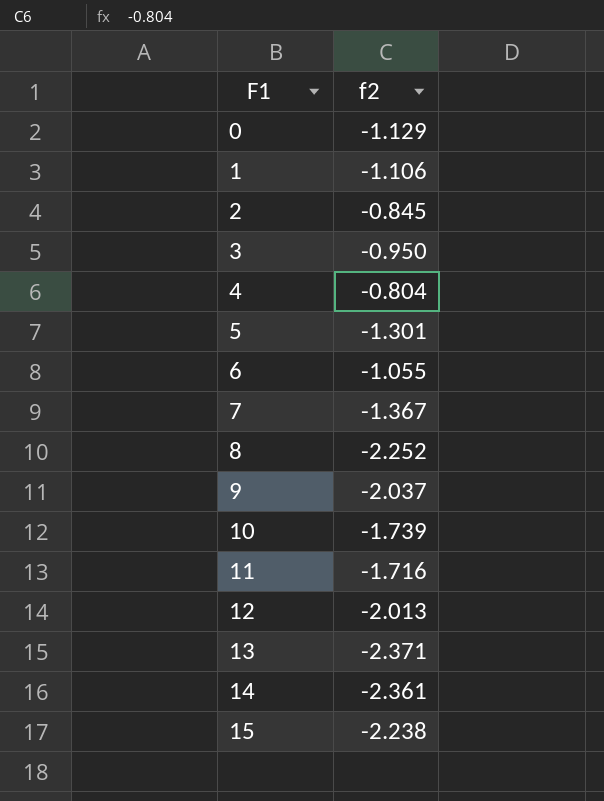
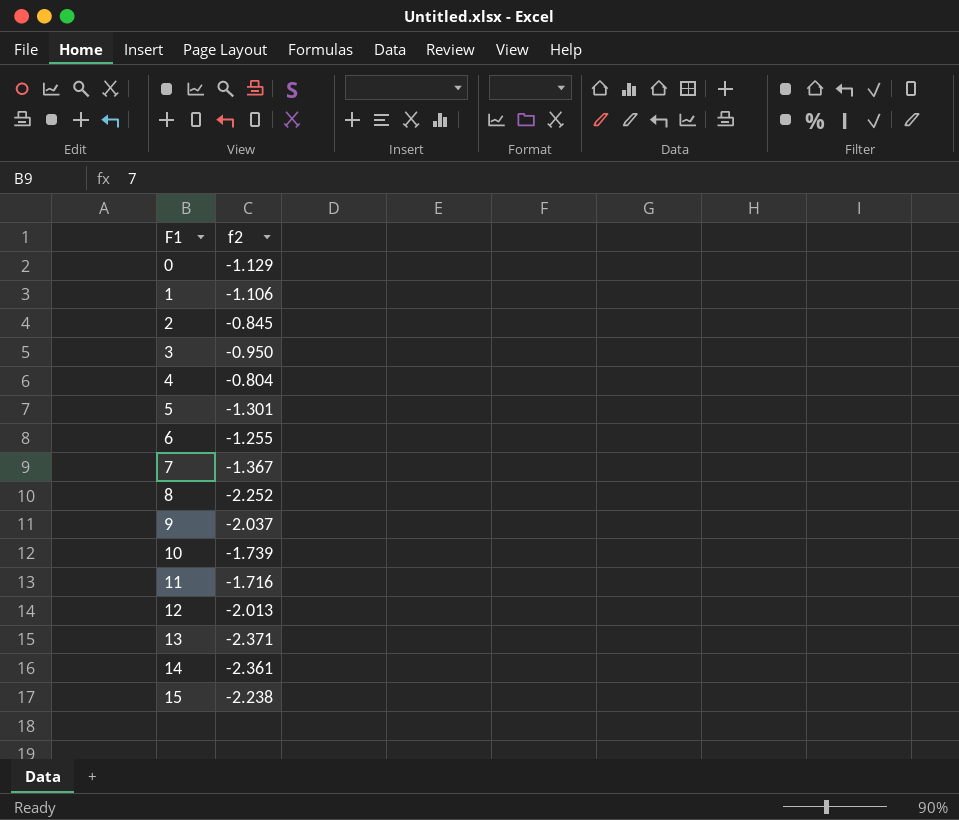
6 | f2: -1.055 -> -1.255

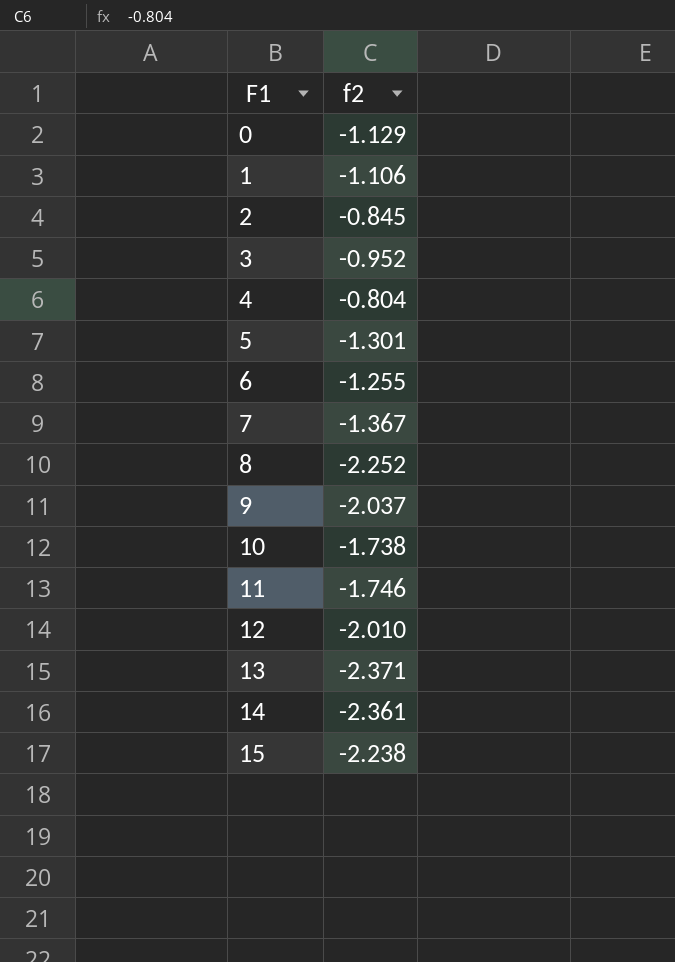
3 | f2: -0.950 -> -0.952
10 | f2: -1.739 -> -1.738
11 | f2: -1.716 -> -1.746
12 | f2: -2.013 -> -2.010

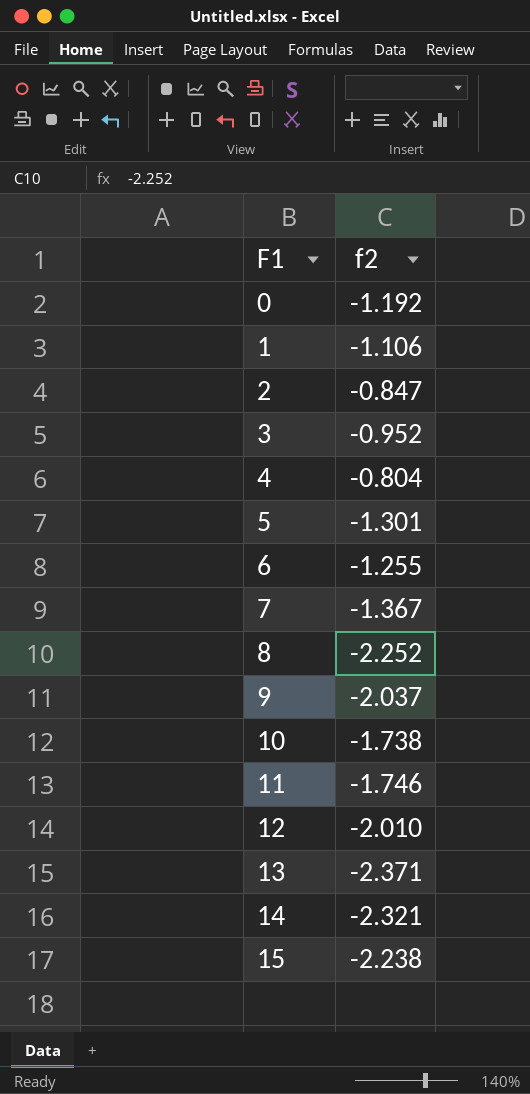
0 | f2: -1.129 -> -1.192
2 | f2: -0.845 -> -0.847
14 | f2: -2.361 -> -2.321

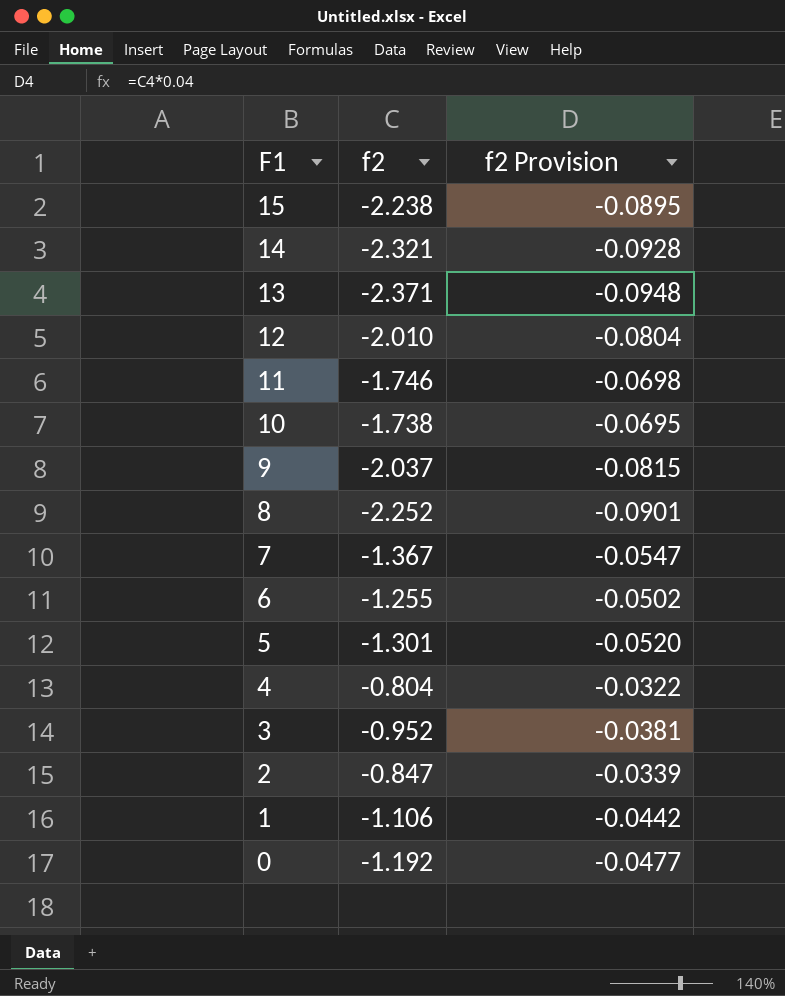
row order: F1 ascending -> F1 descending
column f2 Provision | formula: none -> [f2] * 0.04

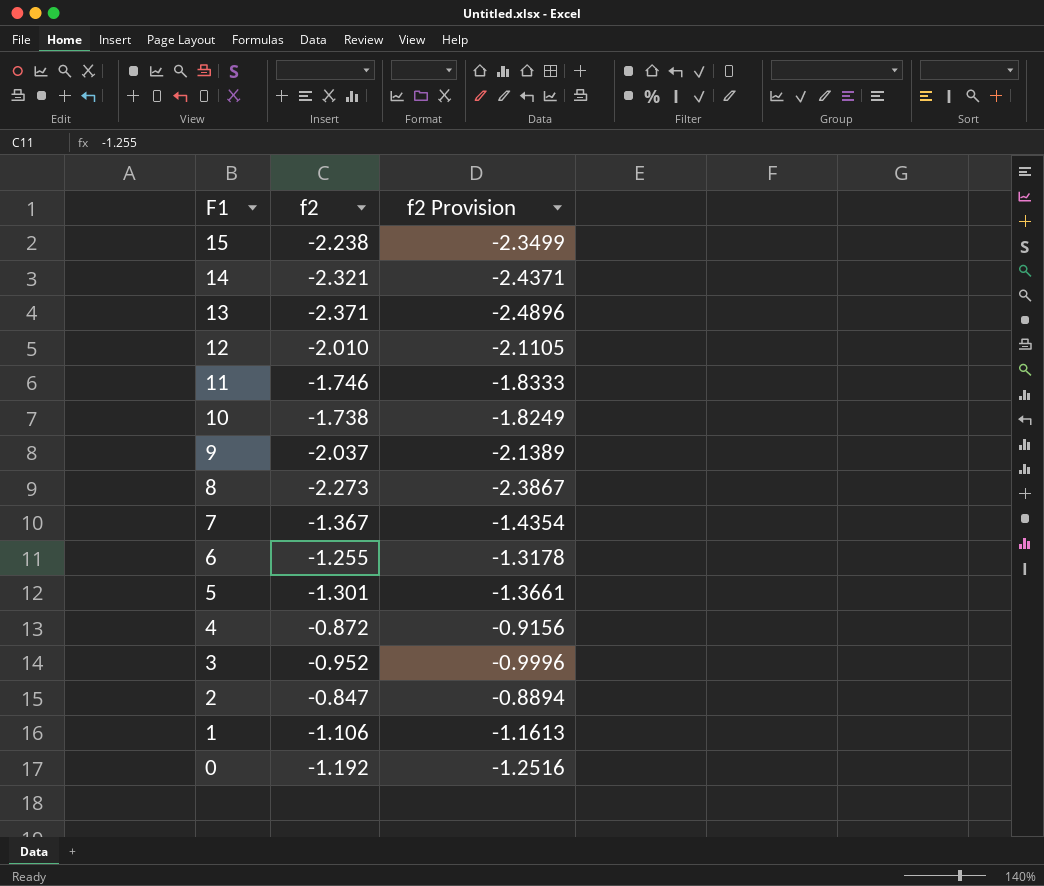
column f2 Provision | formula: [f2] * 0.04 -> [f2] * 1.05
8 | f2: -2.252 -> -2.273
4 | f2: -0.804 -> -0.872

